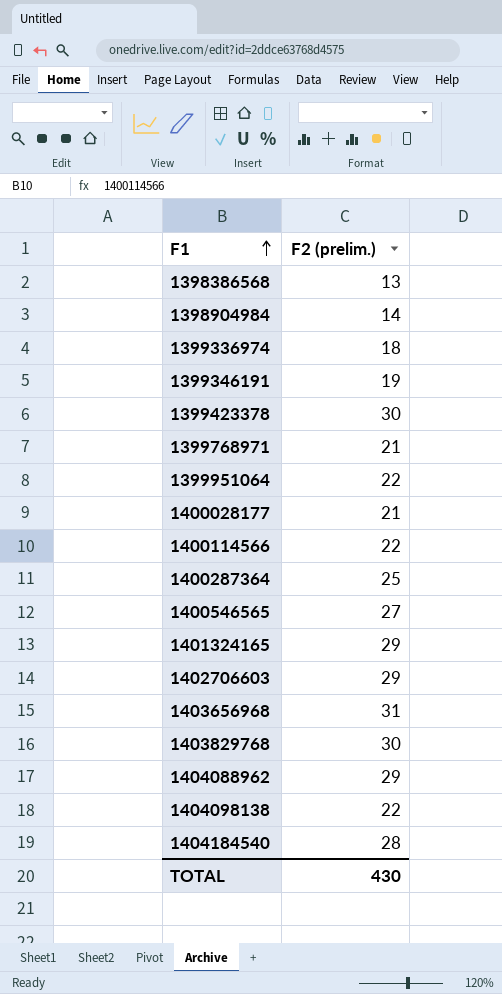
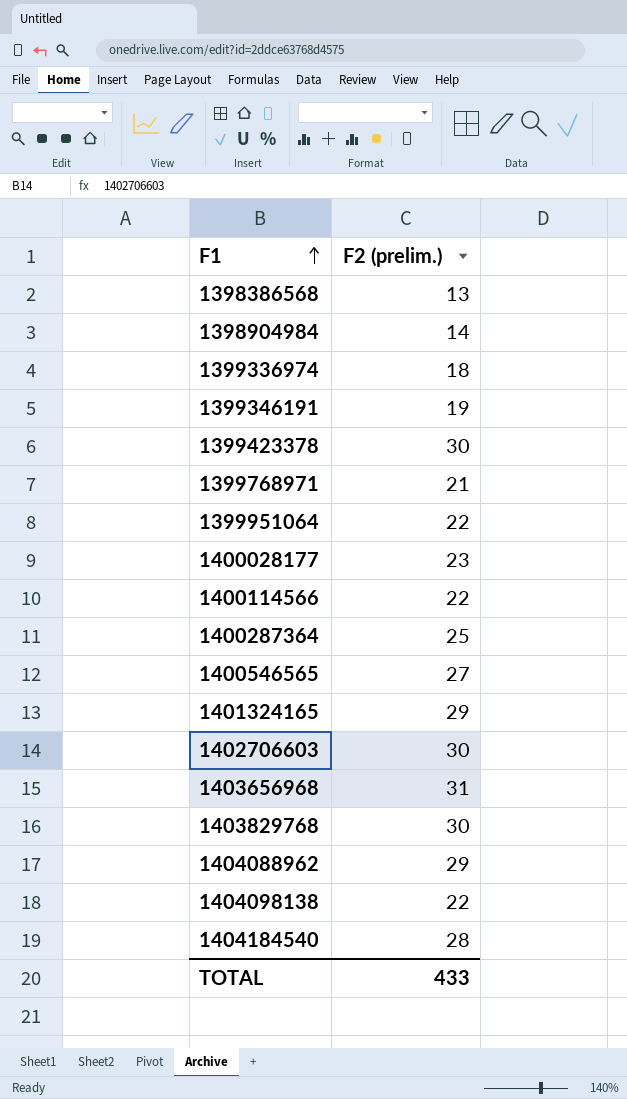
1400028177 | F2 (prelim.): 21 -> 23
1402706603 | F2 (prelim.): 29 -> 30
TOTAL | F2 (prelim.): 430 -> 433

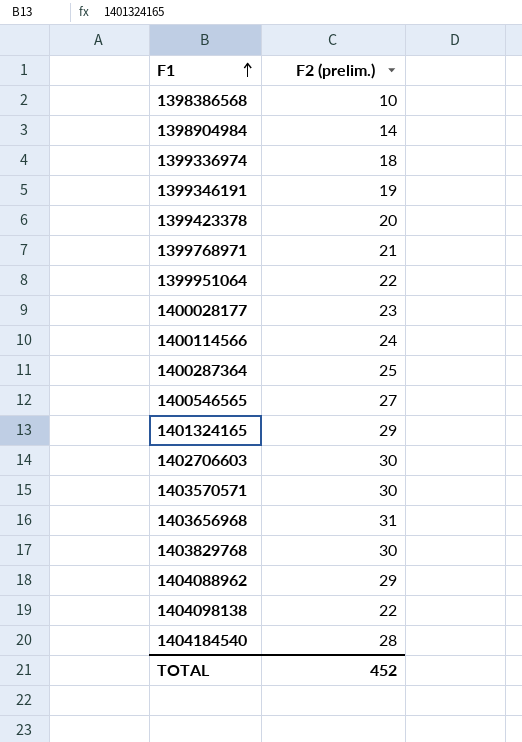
1398386568 | F2 (prelim.): 13 -> 10
1399423378 | F2 (prelim.): 30 -> 20
1400114566 | F2 (prelim.): 22 -> 24
row 1403570571: none -> 30
TOTAL | F2 (prelim.): 433 -> 452

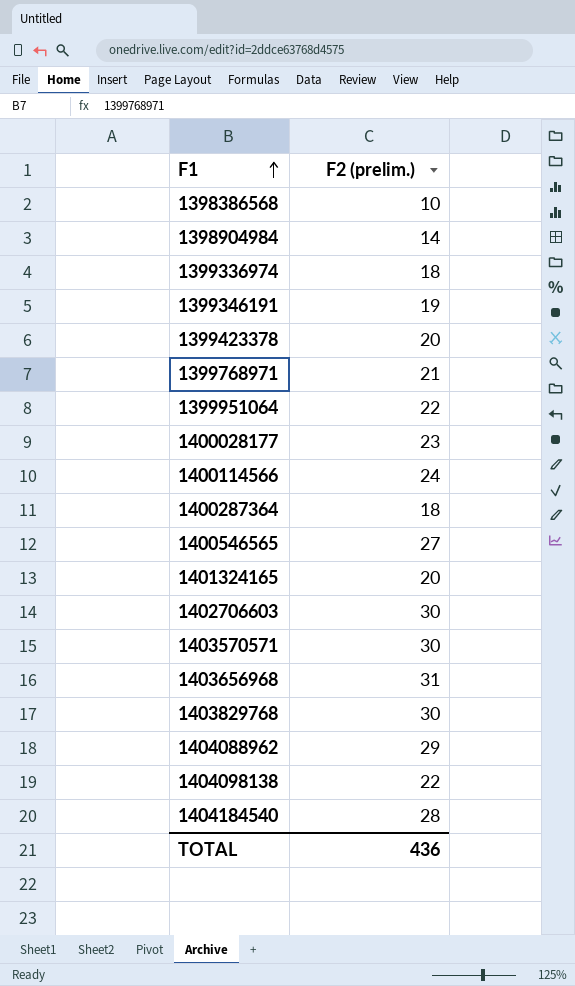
1400287364 | F2 (prelim.): 25 -> 18
1401324165 | F2 (prelim.): 29 -> 20
TOTAL | F2 (prelim.): 452 -> 436

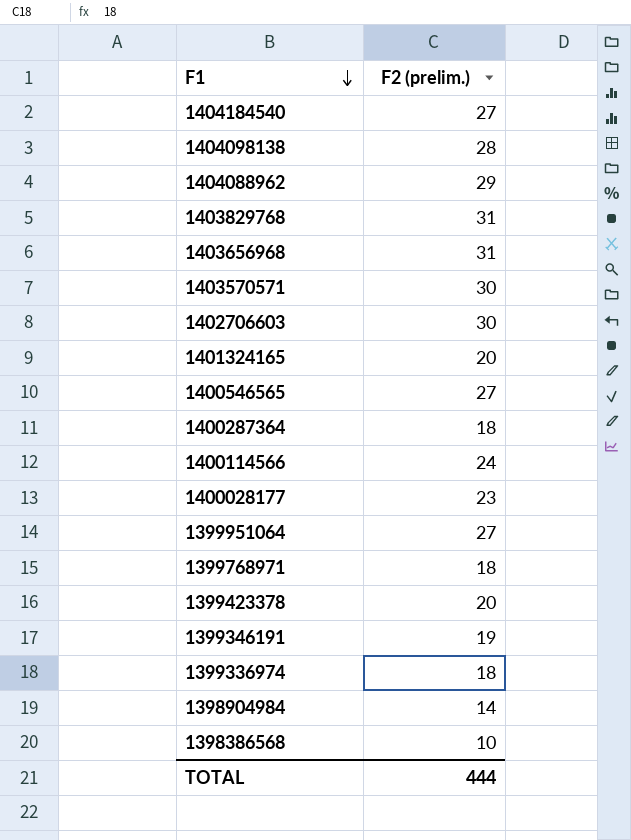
row order: F1 ascending -> F1 descending
1404184540 | F2 (prelim.): 28 -> 27
1404098138 | F2 (prelim.): 22 -> 28
1403829768 | F2 (prelim.): 30 -> 31
1399951064 | F2 (prelim.): 22 -> 27
1399768971 | F2 (prelim.): 21 -> 18
TOTAL | F2 (prelim.): 436 -> 444

